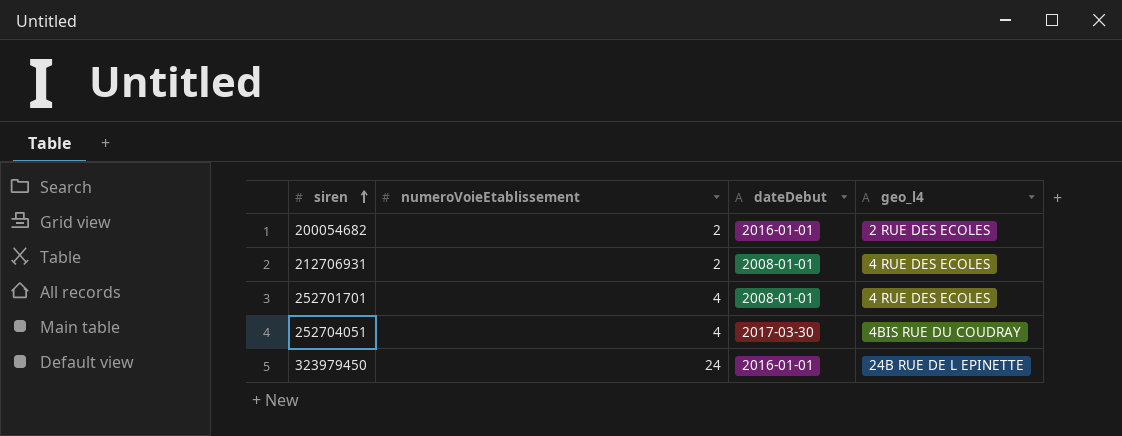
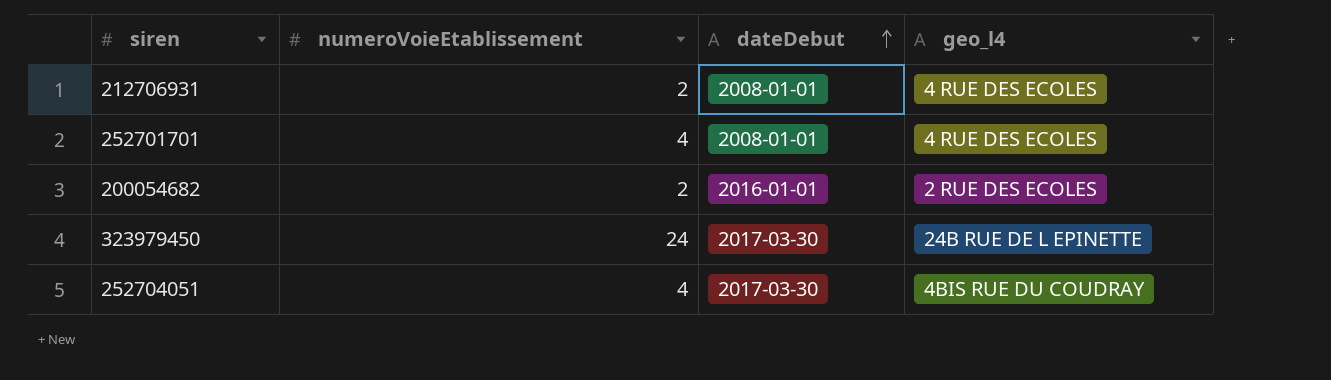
row order: siren ascending -> dateDebut ascending
323979450 | dateDebut: 2016-01-01 -> 2017-03-30

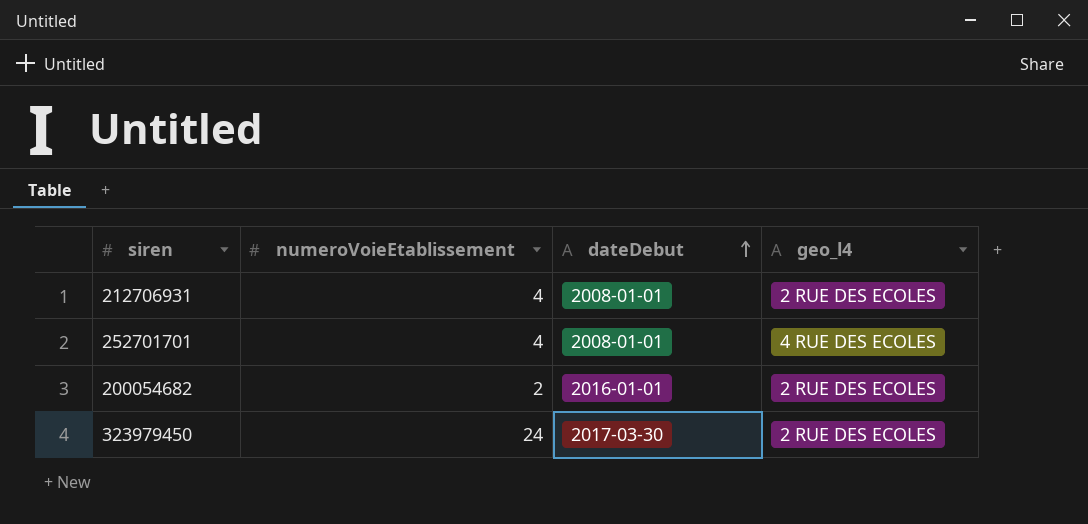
row 252704051: 4 | 2017-03-30 | 4BIS RUE DU COUDRAY -> none
212706931 | numeroVoieEtablissement: 2 -> 4
212706931 | geo_l4: 4 RUE DES ECOLES -> 2 RUE DES ECOLES
323979450 | geo_l4: 24B RUE DE L EPINETTE -> 2 RUE DES ECOLES

